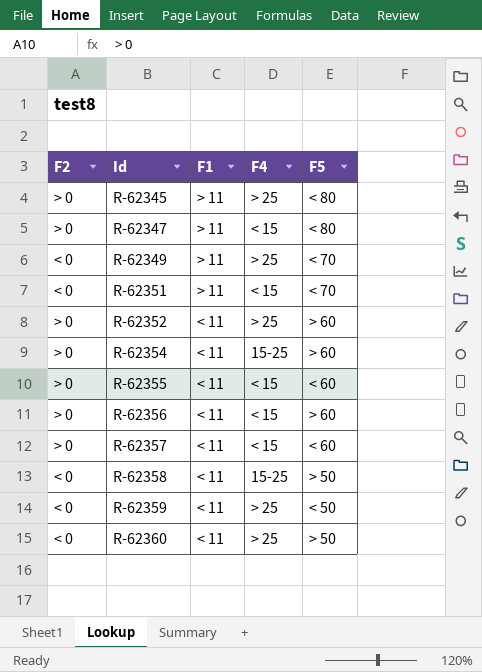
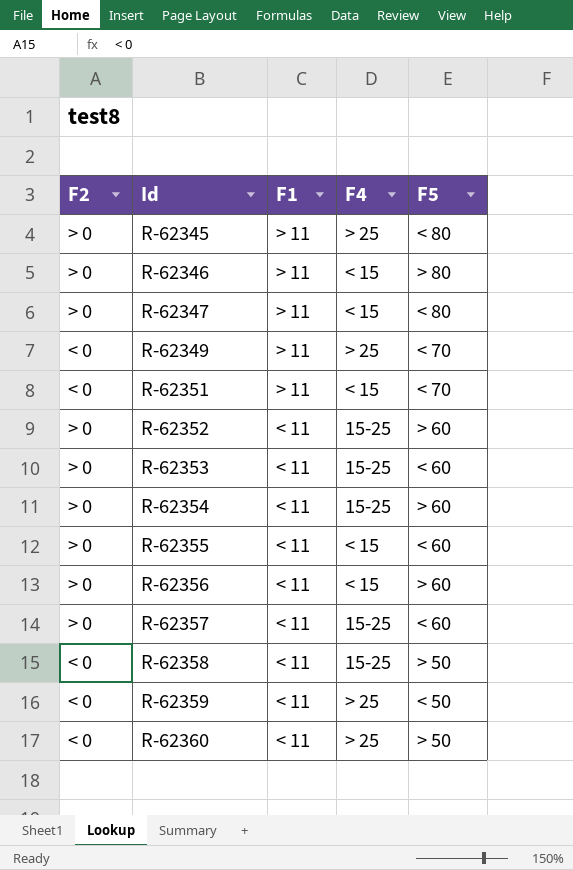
row R-62346: none -> > 0 | > 11 | < 15 | > 80
R-62352 | F4: > 25 -> 15-25
row R-62353: none -> > 0 | < 11 | 15-25 | < 60
R-62357 | F4: < 15 -> 15-25

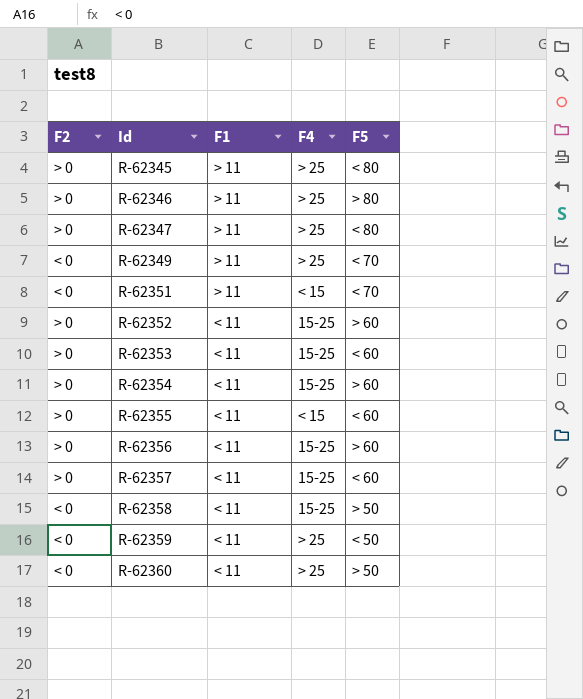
R-62346 | F4: < 15 -> > 25
R-62347 | F4: < 15 -> > 25
R-62356 | F4: < 15 -> 15-25

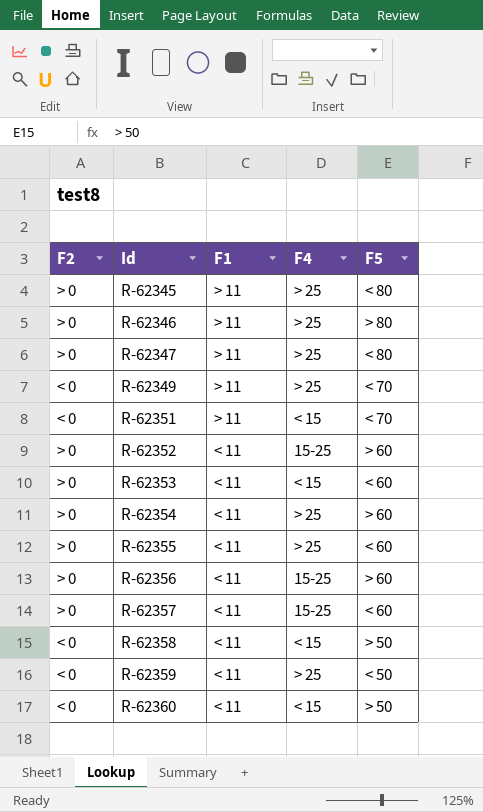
R-62353 | F4: 15-25 -> < 15
R-62354 | F4: 15-25 -> > 25
R-62355 | F4: < 15 -> > 25
R-62358 | F4: 15-25 -> < 15
R-62360 | F4: > 25 -> < 15

